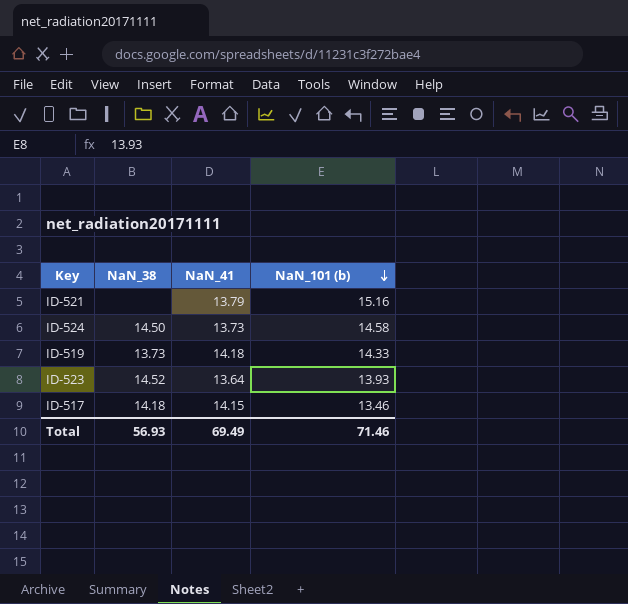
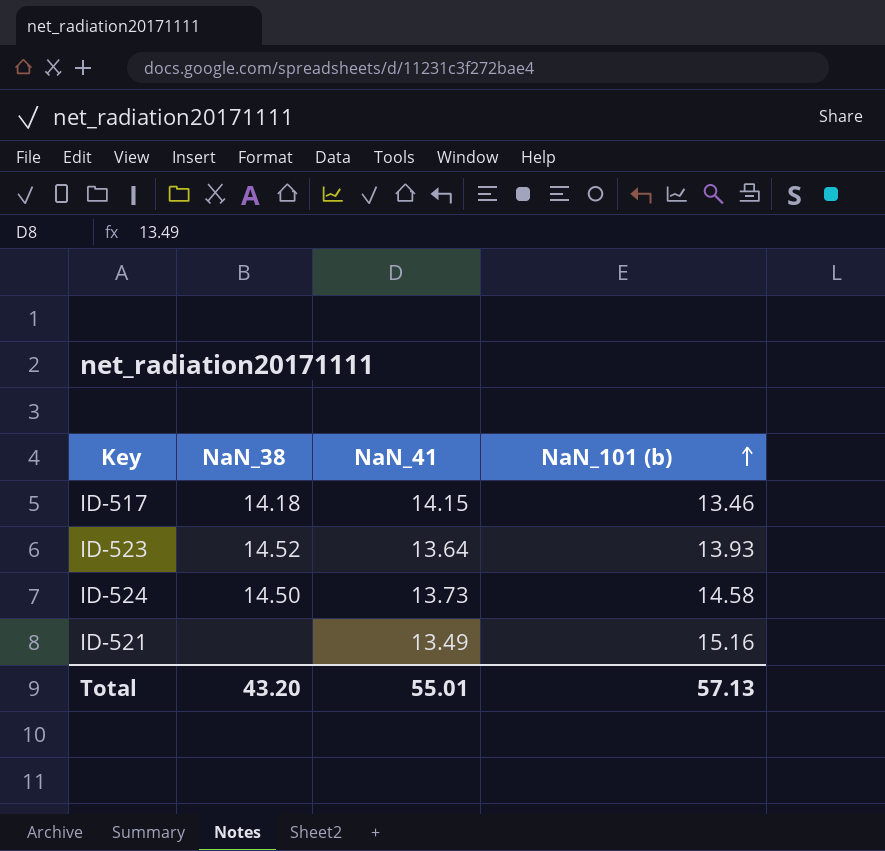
row order: NaN_101 (b) descending -> NaN_101 (b) ascending
row ID-519: 13.73 | 14.18 | 14.33 -> none
ID-521 | NaN_41: 13.79 -> 13.49
Total | NaN_38: 56.93 -> 43.20
Total | NaN_41: 69.49 -> 55.01
Total | NaN_101 (b): 71.46 -> 57.13

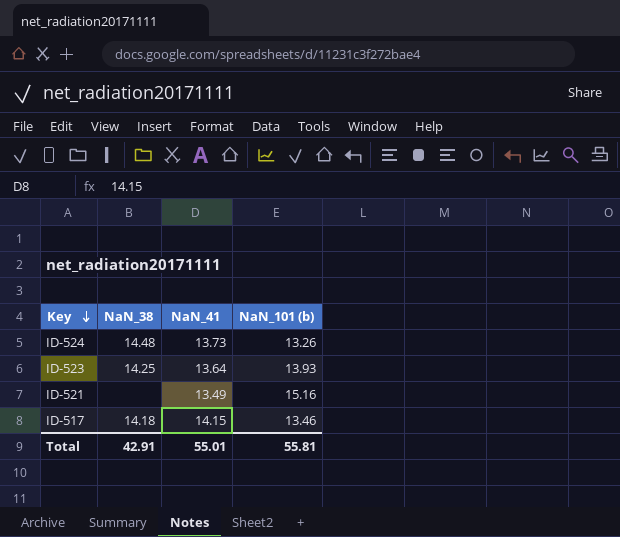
row order: NaN_101 (b) ascending -> Key descending
ID-524 | NaN_38: 14.50 -> 14.48
ID-524 | NaN_101 (b): 14.58 -> 13.26
ID-523 | NaN_38: 14.52 -> 14.25
Total | NaN_38: 43.20 -> 42.91
Total | NaN_101 (b): 57.13 -> 55.81

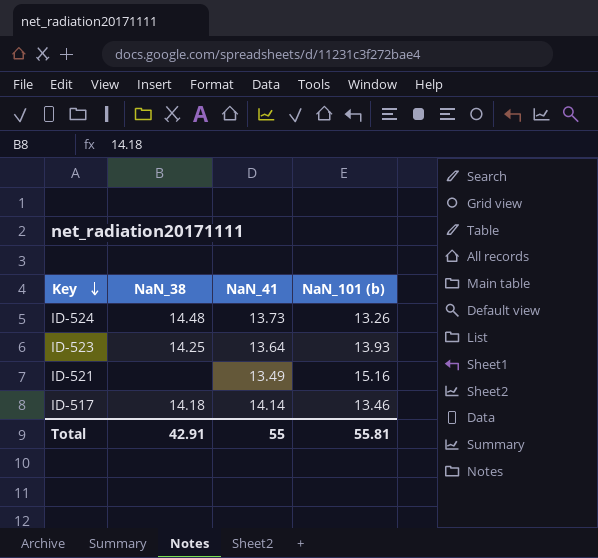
ID-517 | NaN_41: 14.15 -> 14.14
Total | NaN_41: 55.01 -> 55

